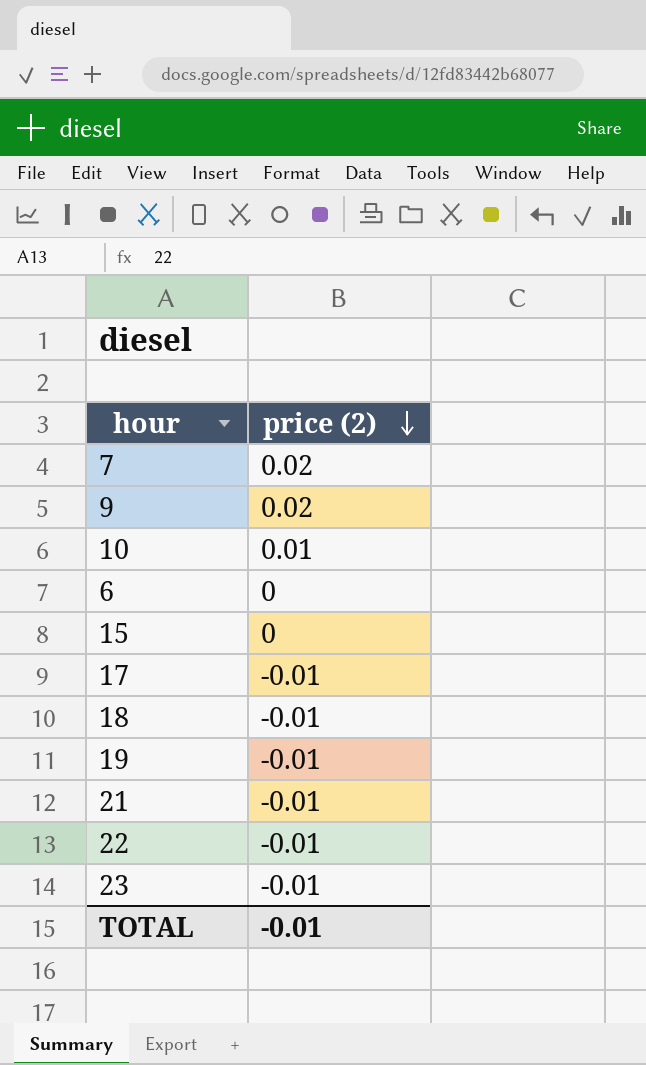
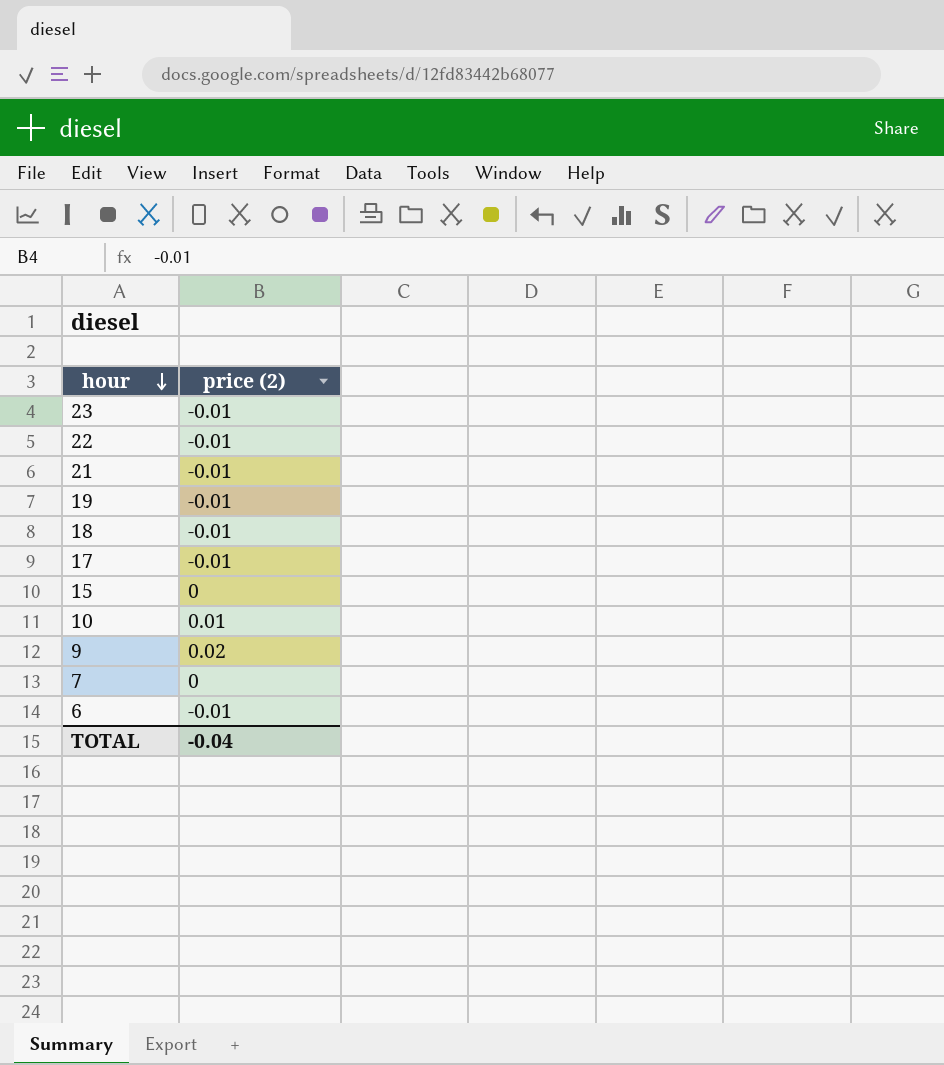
row order: price (2) descending -> hour descending
7 | price (2): 0.02 -> 0
6 | price (2): 0 -> -0.01
TOTAL | price (2): -0.01 -> -0.04

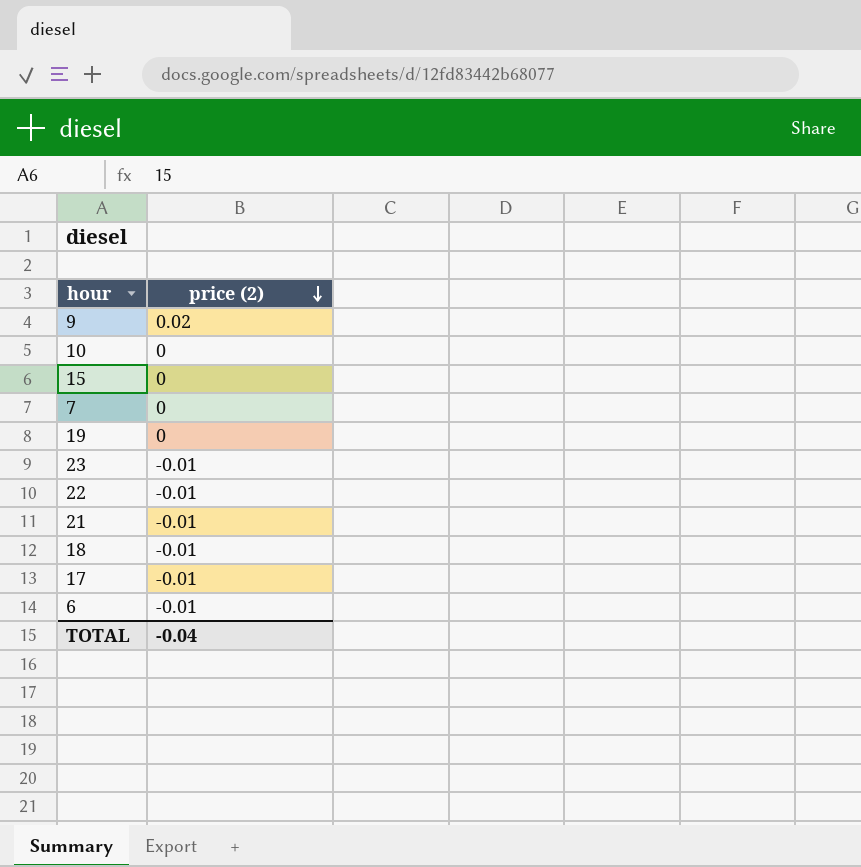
row order: hour descending -> price (2) descending
10 | price (2): 0.01 -> 0
19 | price (2): -0.01 -> 0

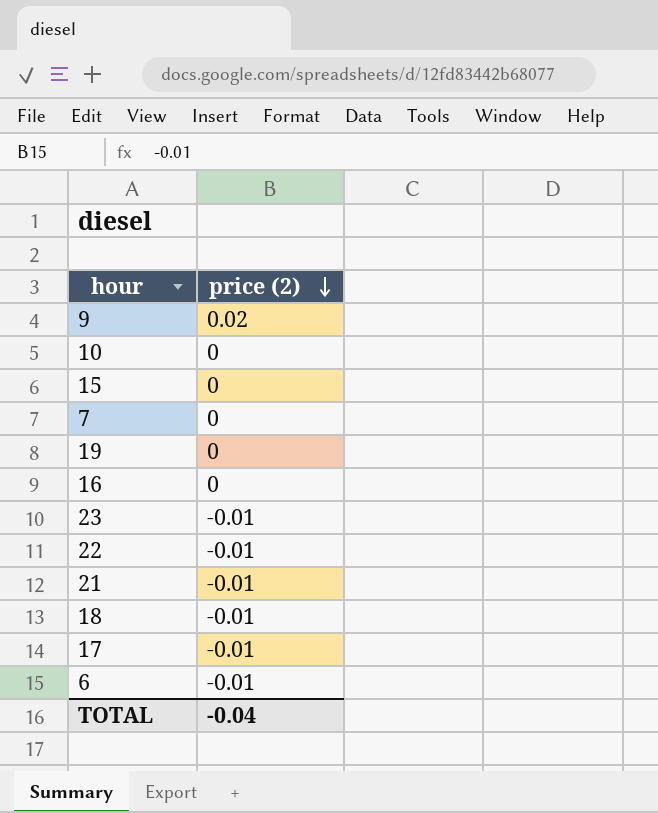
row 16: none -> 0

